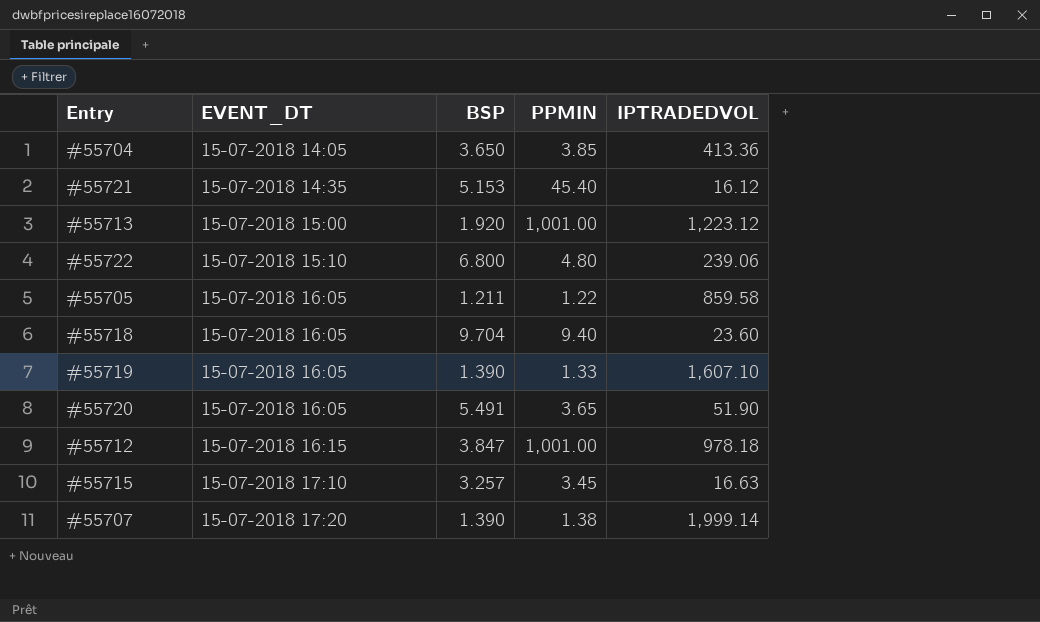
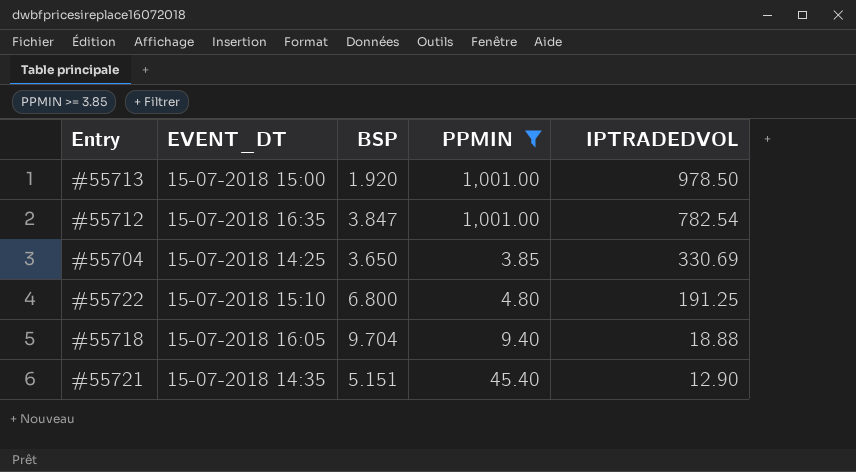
filter: none -> PPMIN >= 3.85
row order: EVENT_DT ascending -> IPTRADEDVOL descending
#55713 | IPTRADEDVOL: 1,223.12 -> 978.50
#55712 | EVENT_DT: 15-07-2018 16:15 -> 15-07-2018 16:35
#55712 | IPTRADEDVOL: 978.18 -> 782.54
#55704 | EVENT_DT: 15-07-2018 14:05 -> 15-07-2018 14:25
#55704 | IPTRADEDVOL: 413.36 -> 330.69
#55722 | IPTRADEDVOL: 239.06 -> 191.25
#55718 | IPTRADEDVOL: 23.60 -> 18.88
#55721 | BSP: 5.153 -> 5.151
#55721 | IPTRADEDVOL: 16.12 -> 12.90

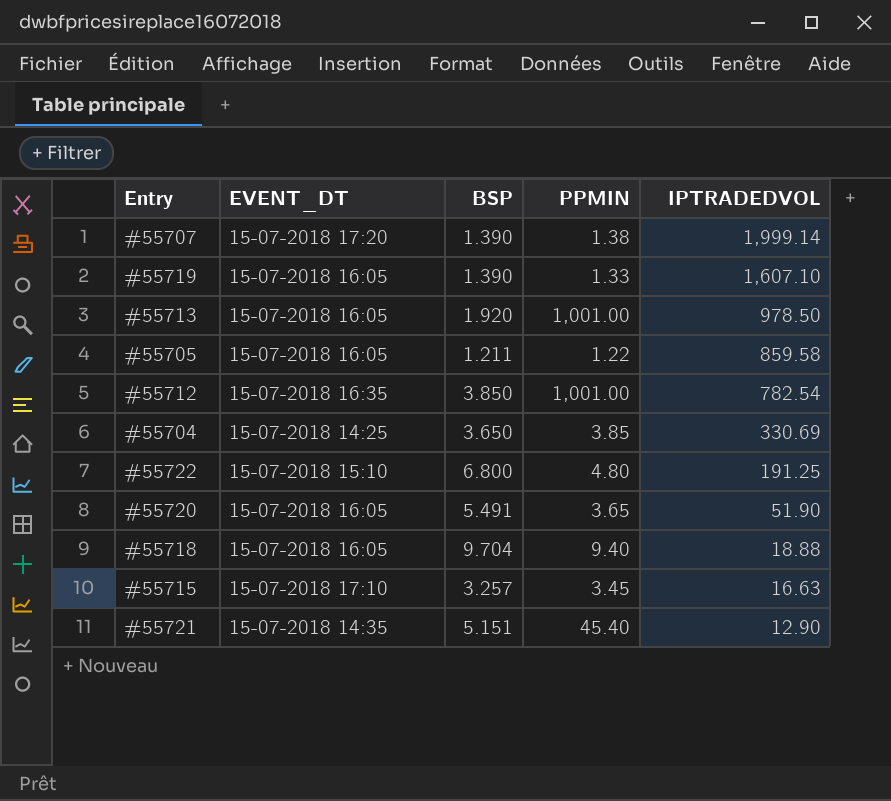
filter: PPMIN >= 3.85 -> none
#55713 | EVENT_DT: 15-07-2018 15:00 -> 15-07-2018 16:05
#55712 | BSP: 3.847 -> 3.850

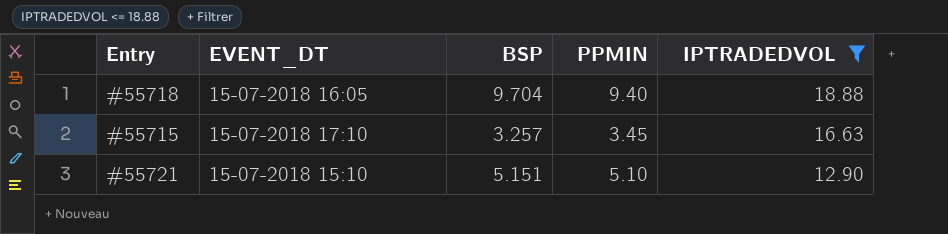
filter: none -> IPTRADEDVOL <= 18.88
#55721 | EVENT_DT: 15-07-2018 14:35 -> 15-07-2018 15:10
#55721 | PPMIN: 45.40 -> 5.10

